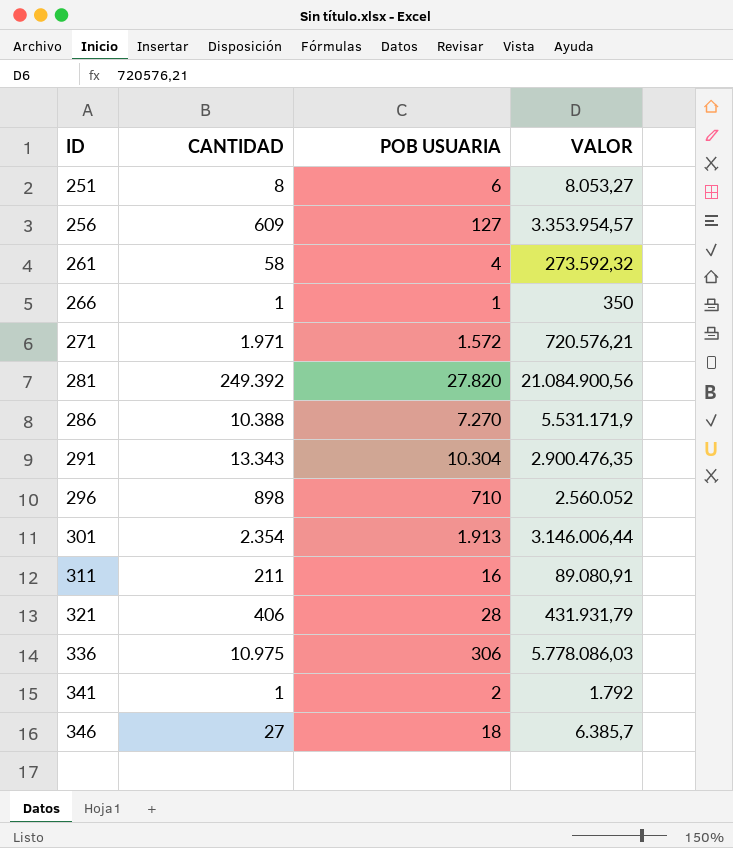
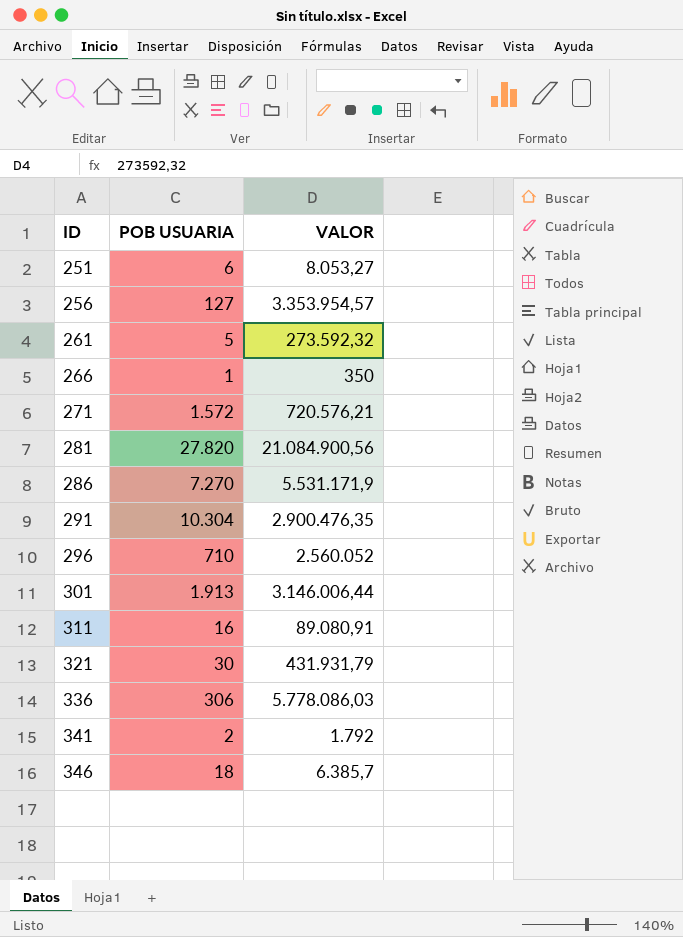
column CANTIDAD | position: 2 -> none
261 | POB USUARIA: 4 -> 5
321 | POB USUARIA: 28 -> 30

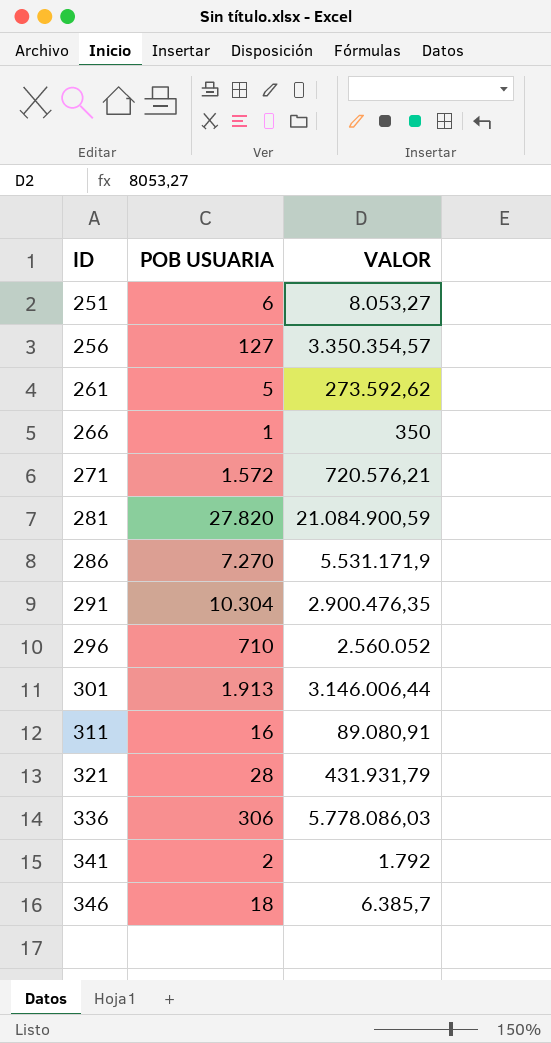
256 | VALOR: 3.353.954,57 -> 3.350.354,57
261 | VALOR: 273.592,32 -> 273.592,62
281 | VALOR: 21.084.900,56 -> 21.084.900,59
321 | POB USUARIA: 30 -> 28

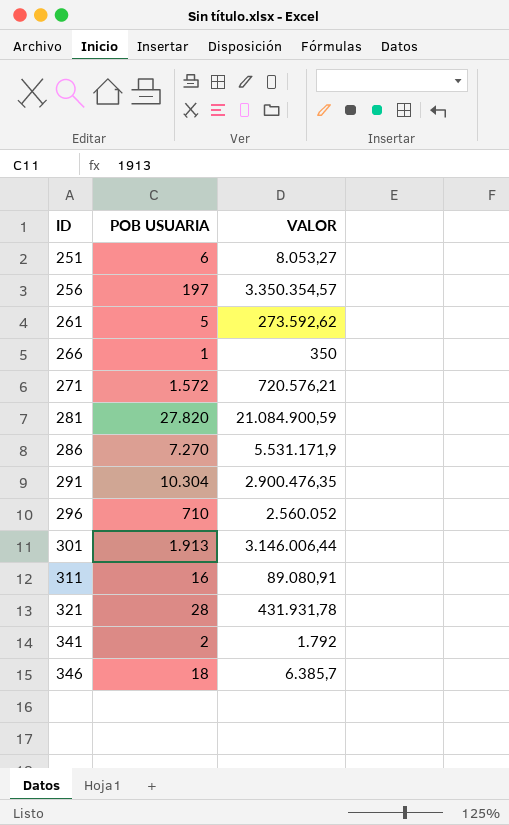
row 336: 306 | 5.778.086,03 -> none
256 | POB USUARIA: 127 -> 197
321 | VALOR: 431.931,79 -> 431.931,78

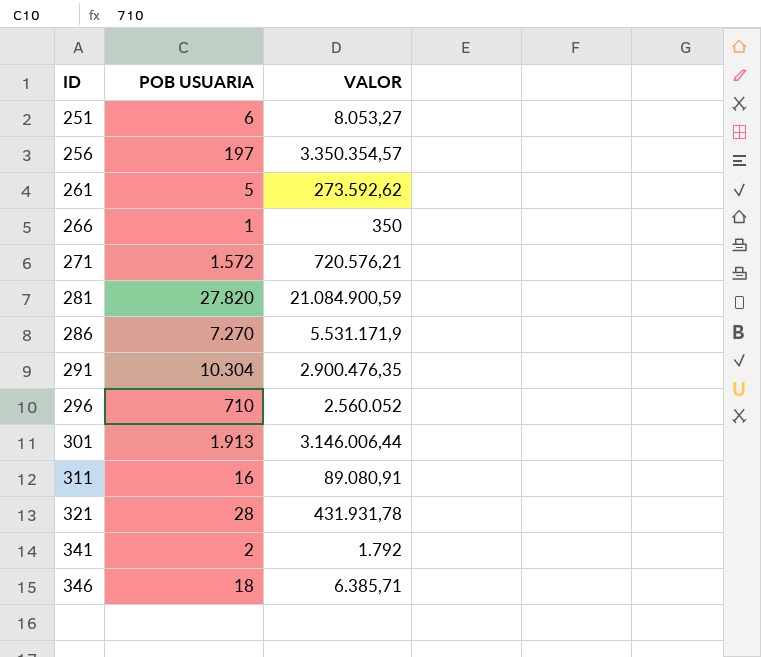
346 | VALOR: 6.385,7 -> 6.385,71

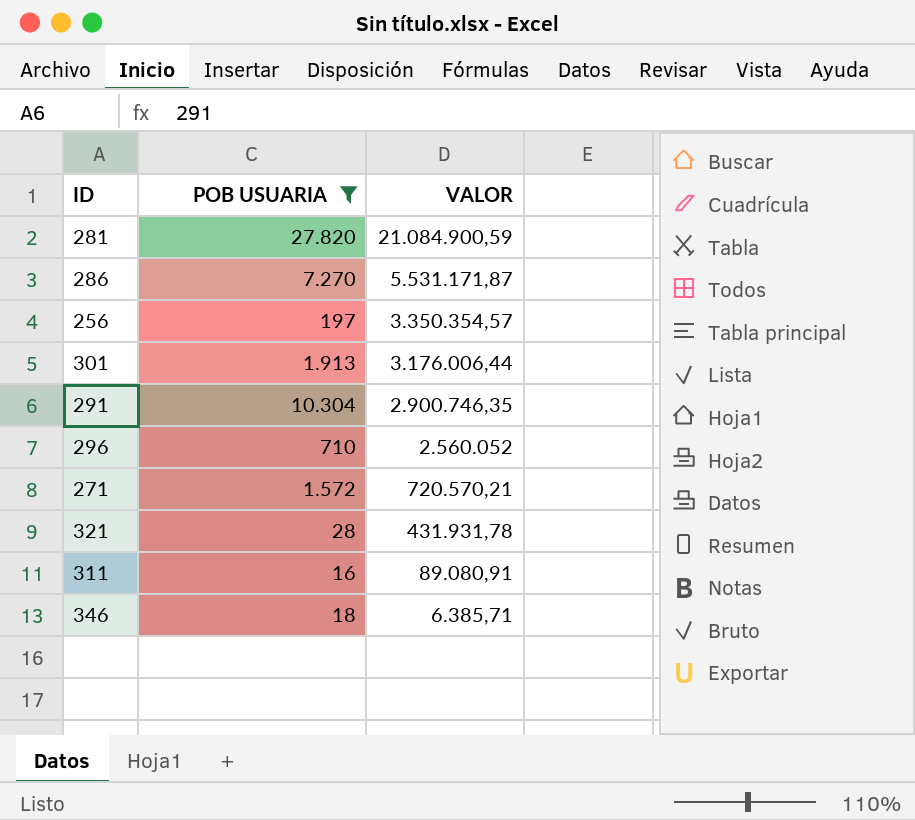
filter: none -> POB USUARIA >= 16
row order: ID ascending -> VALOR descending
286 | VALOR: 5.531.171,9 -> 5.531.171,87
301 | VALOR: 3.146.006,44 -> 3.176.006,44
291 | VALOR: 2.900.476,35 -> 2.900.746,35
271 | VALOR: 720.576,21 -> 720.570,21

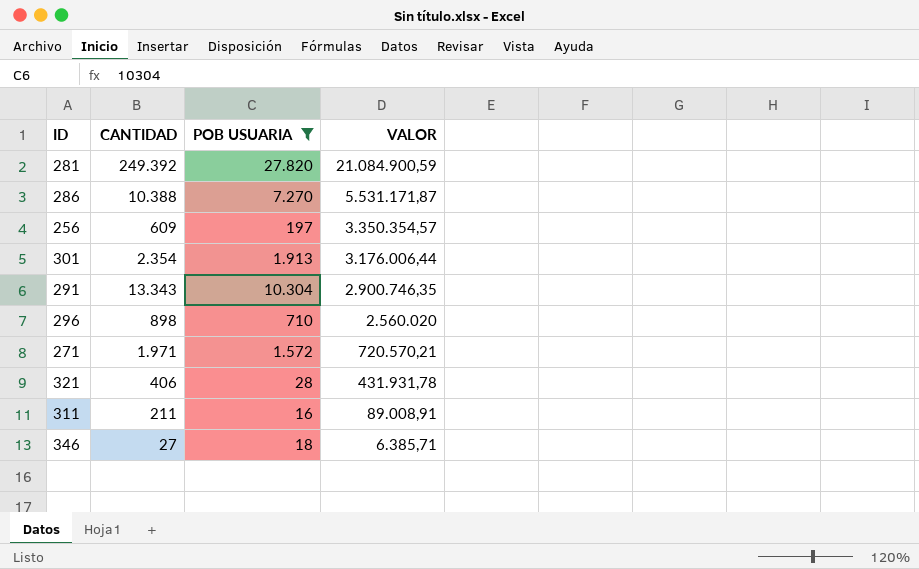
column CANTIDAD | position: none -> 2
296 | VALOR: 2.560.052 -> 2.560.020
311 | VALOR: 89.080,91 -> 89.008,91

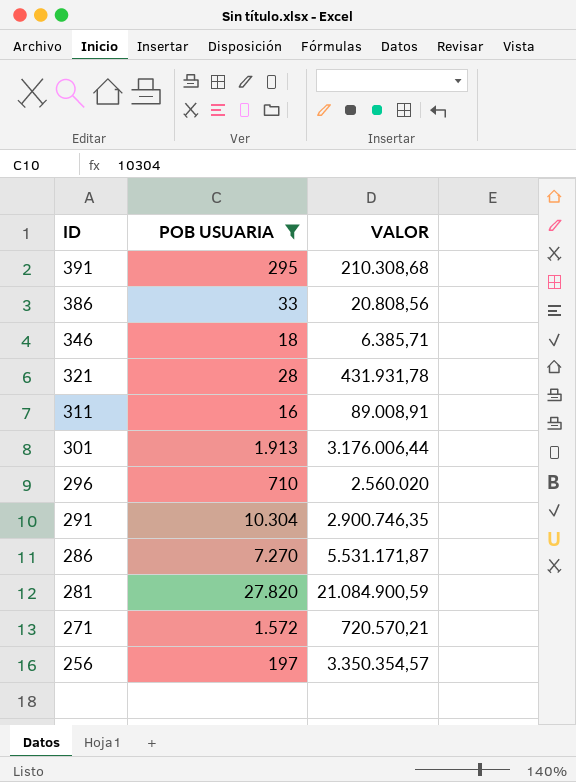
row order: VALOR descending -> ID descending
column CANTIDAD | position: 2 -> none
row 391: none -> 295 | 210.308,68
row 386: none -> 33 | 20.808,56

